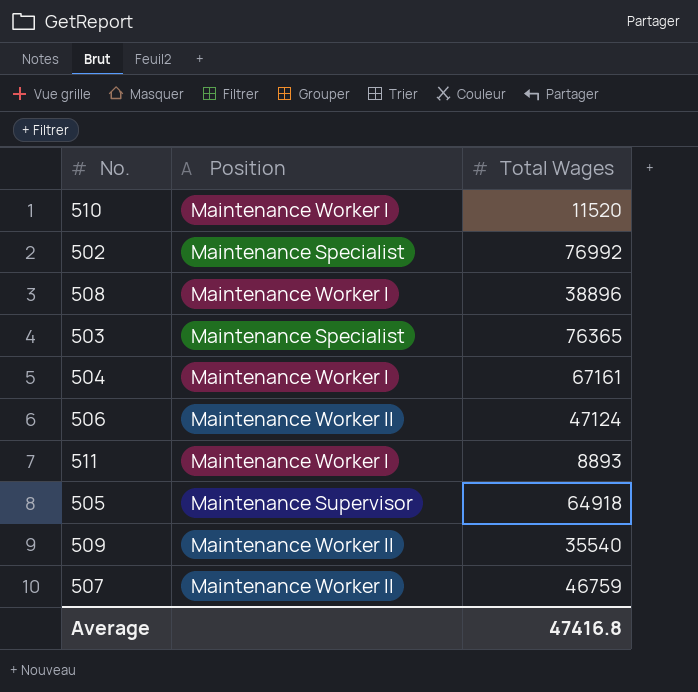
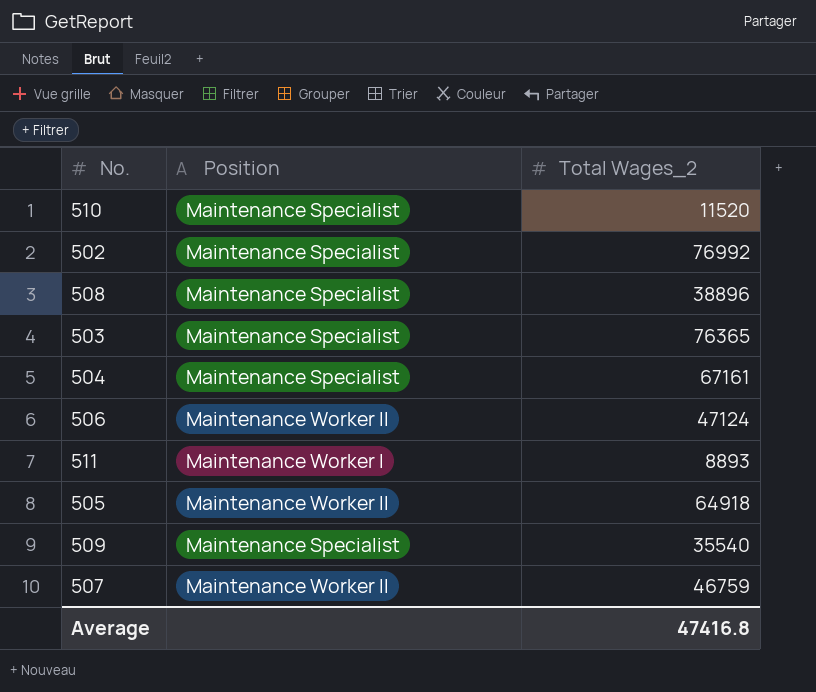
column name: Total Wages -> Total Wages_2
510 | Position: Maintenance Worker I -> Maintenance Specialist
508 | Position: Maintenance Worker I -> Maintenance Specialist
504 | Position: Maintenance Worker I -> Maintenance Specialist
505 | Position: Maintenance Supervisor -> Maintenance Worker II
509 | Position: Maintenance Worker II -> Maintenance Specialist

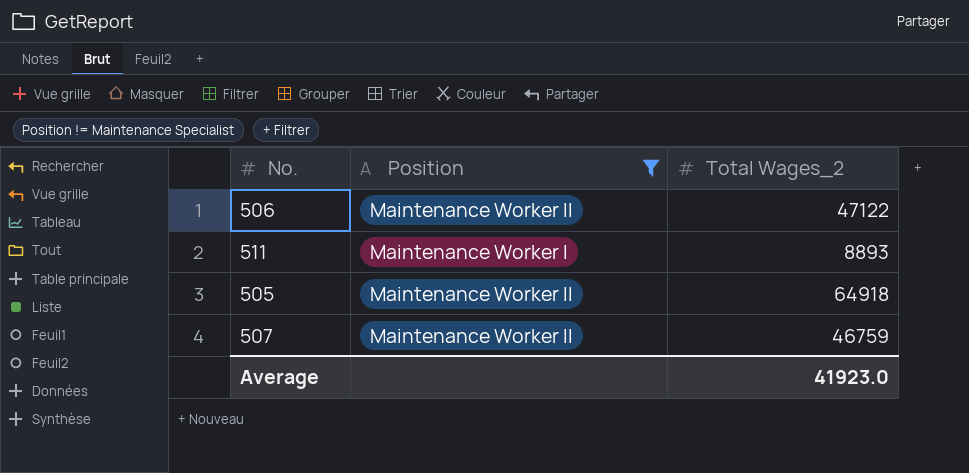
filter: none -> Position != Maintenance Specialist
506 | Total Wages_2: 47124 -> 47122
Average | Total Wages_2: 47416.8 -> 41923.0

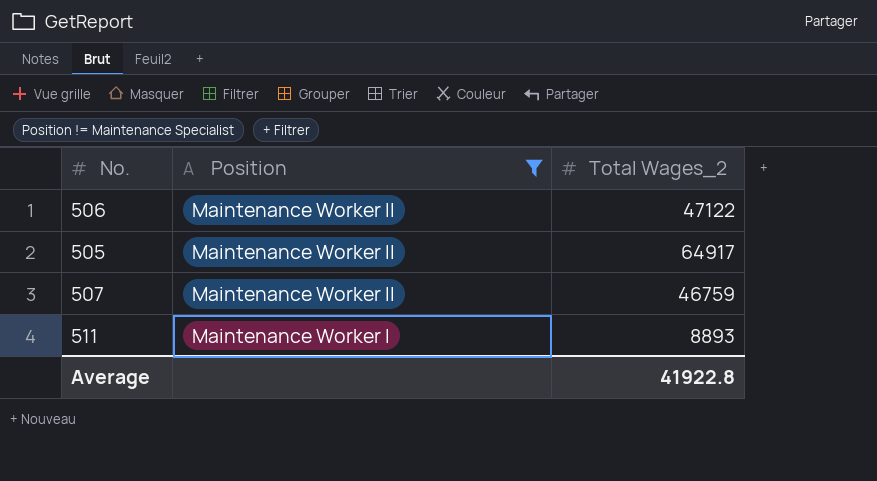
row order: none -> Position descending
505 | Total Wages_2: 64918 -> 64917
Average | Total Wages_2: 41923.0 -> 41922.8

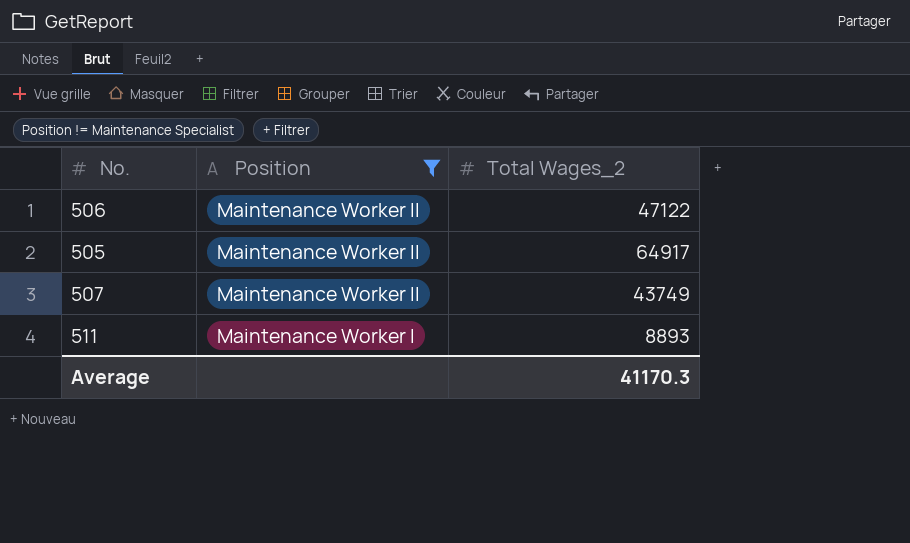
507 | Total Wages_2: 46759 -> 43749
Average | Total Wages_2: 41922.8 -> 41170.3

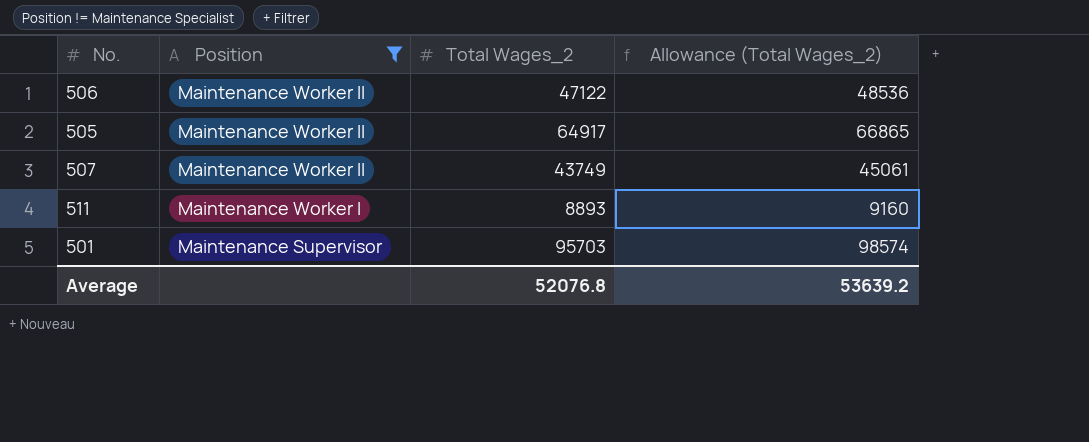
column Allowance (Total Wages_2) | formula: none -> [Total Wages_2] * 1.03
row 501: none -> Maintenance Supervisor | 95703 | 98574
Average | Total Wages_2: 41170.3 -> 52076.8

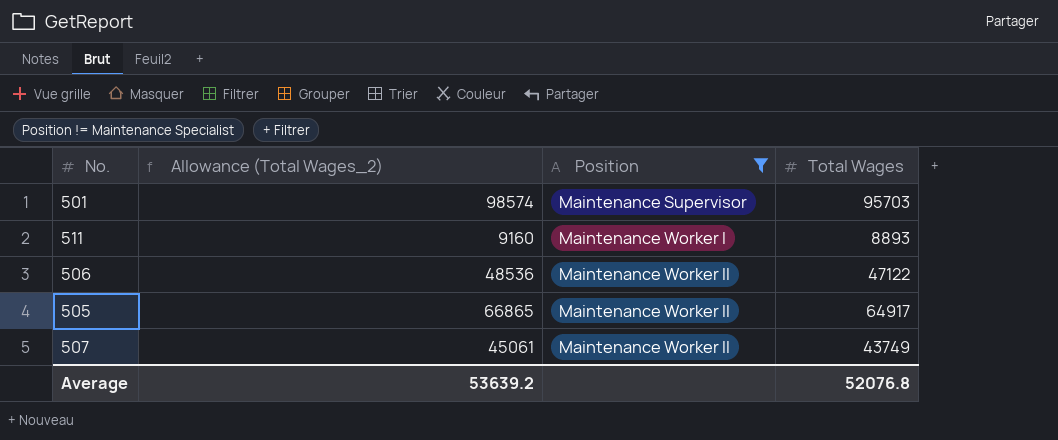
row order: Position descending -> Position ascending
column Allowance (Total Wages_2) | position: 4 -> 2
column name: Total Wages_2 -> Total Wages

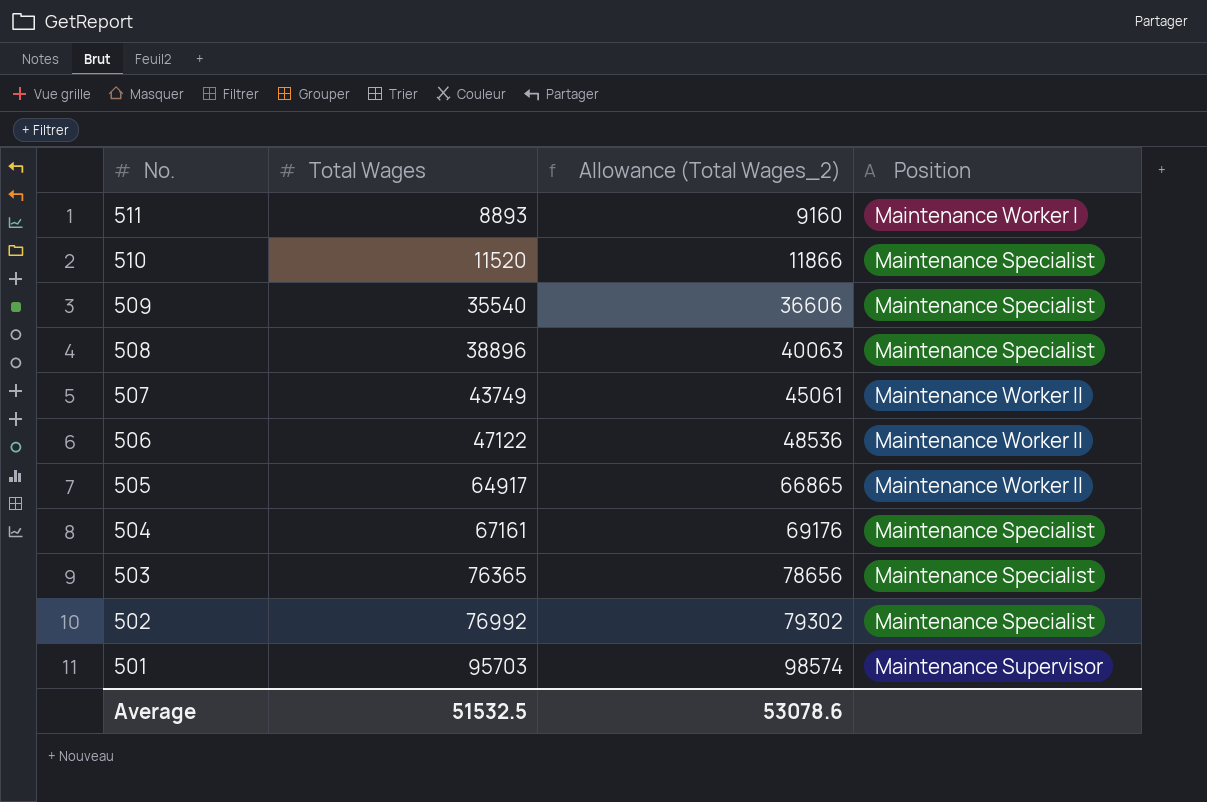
filter: Position != Maintenance Specialist -> none
row order: Position ascending -> No. descending
column Total Wages | position: 4 -> 2
Average | Total Wages: 52076.8 -> 51532.5
Average | Allowance (Total Wages_2): 53639.2 -> 53078.6

